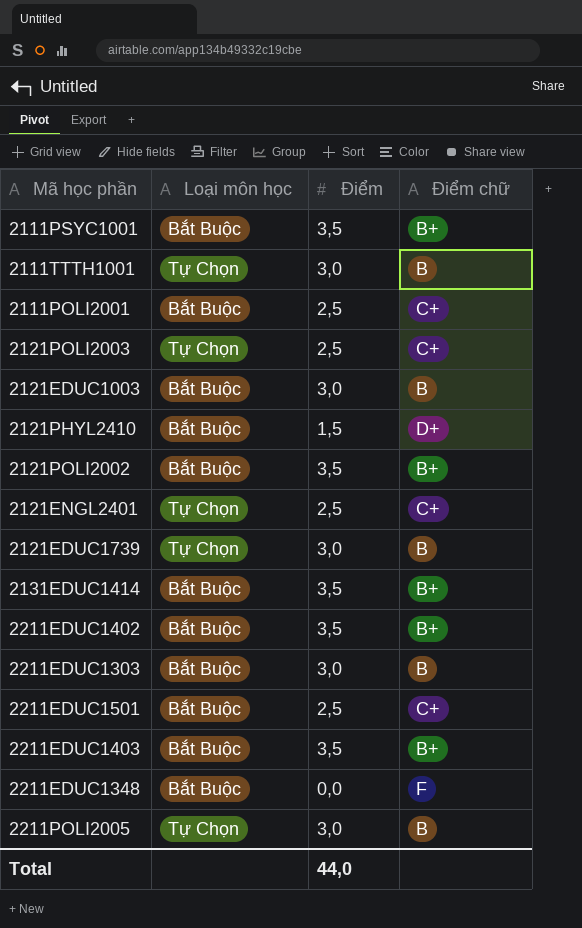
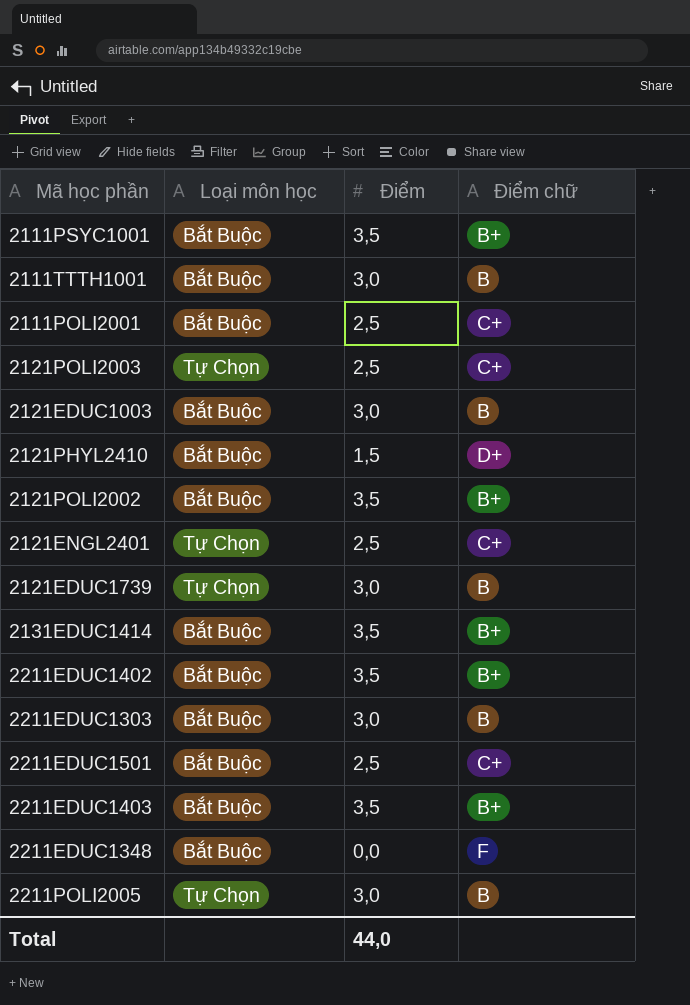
2111TTTH1001 | Loại môn học: Tự Chọn -> Bắt Buộc

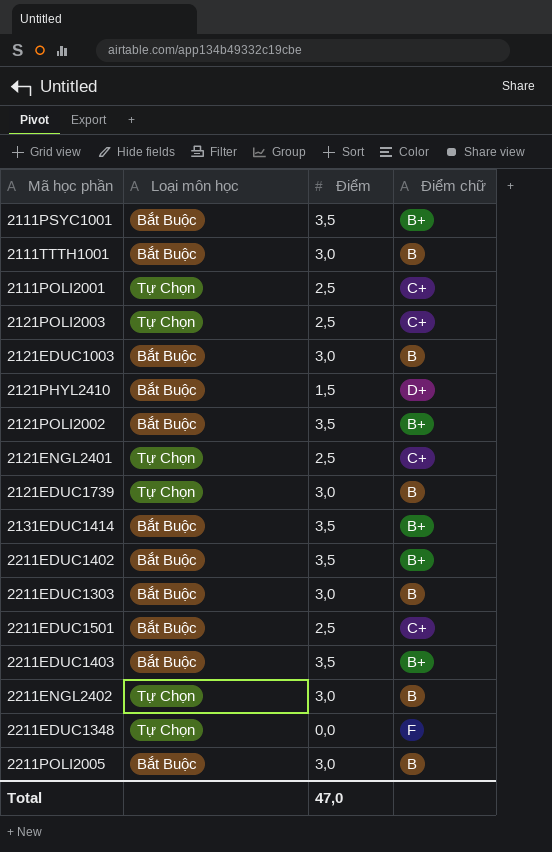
2111POLI2001 | Loại môn học: Bắt Buộc -> Tự Chọn
row 2211ENGL2402: none -> Tự Chọn | 3,0 | B
2211EDUC1348 | Loại môn học: Bắt Buộc -> Tự Chọn
2211POLI2005 | Loại môn học: Tự Chọn -> Bắt Buộc
Total | Điểm: 44,0 -> 47,0

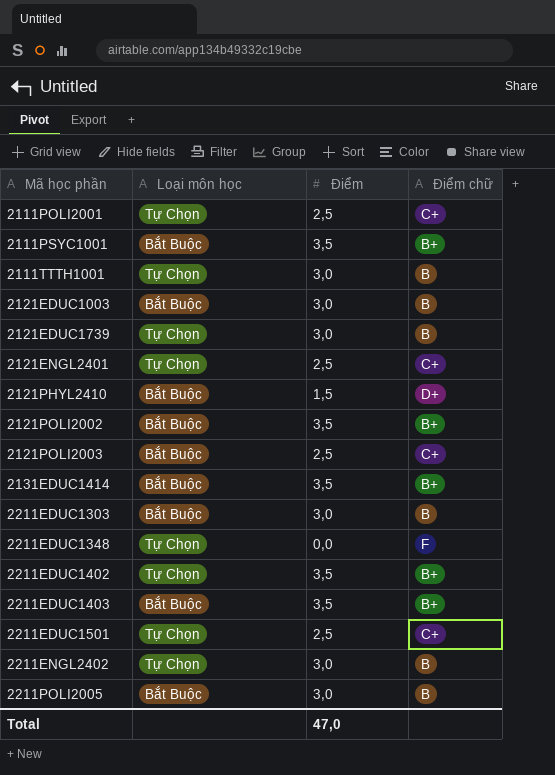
row order: none -> Mã học phần ascending
2111TTTH1001 | Loại môn học: Bắt Buộc -> Tự Chọn
2121POLI2003 | Loại môn học: Tự Chọn -> Bắt Buộc
2211EDUC1402 | Loại môn học: Bắt Buộc -> Tự Chọn
2211EDUC1501 | Loại môn học: Bắt Buộc -> Tự Chọn

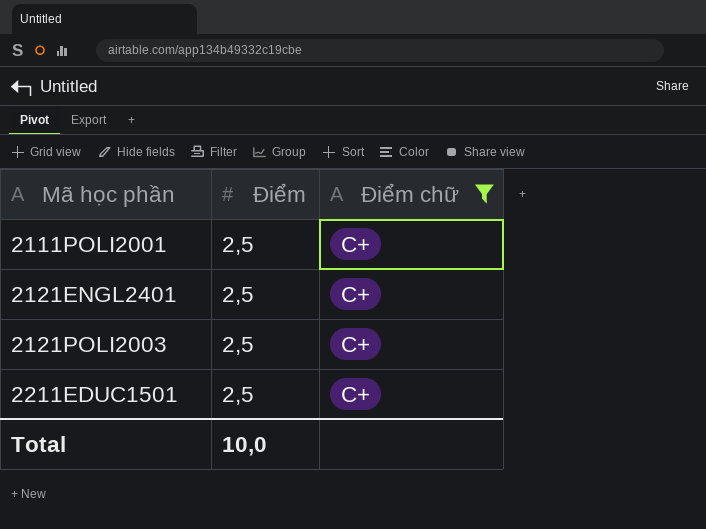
filter: none -> Điểm chữ = C+
column Loại môn học | position: 2 -> none
Total | Điểm: 47,0 -> 10,0

